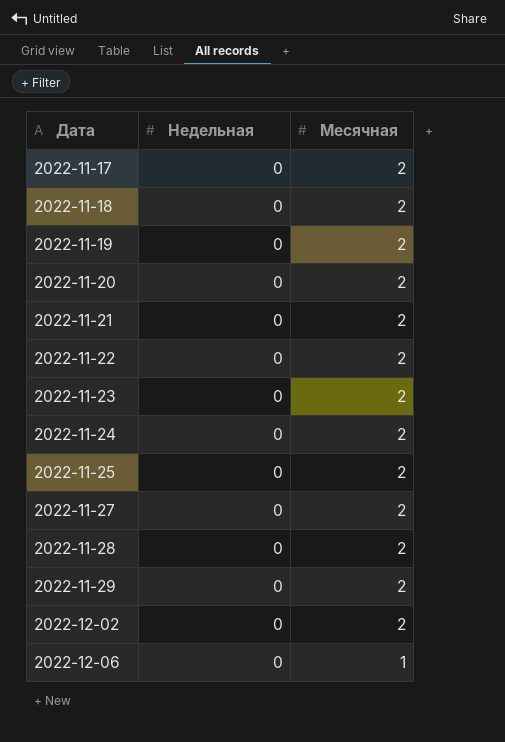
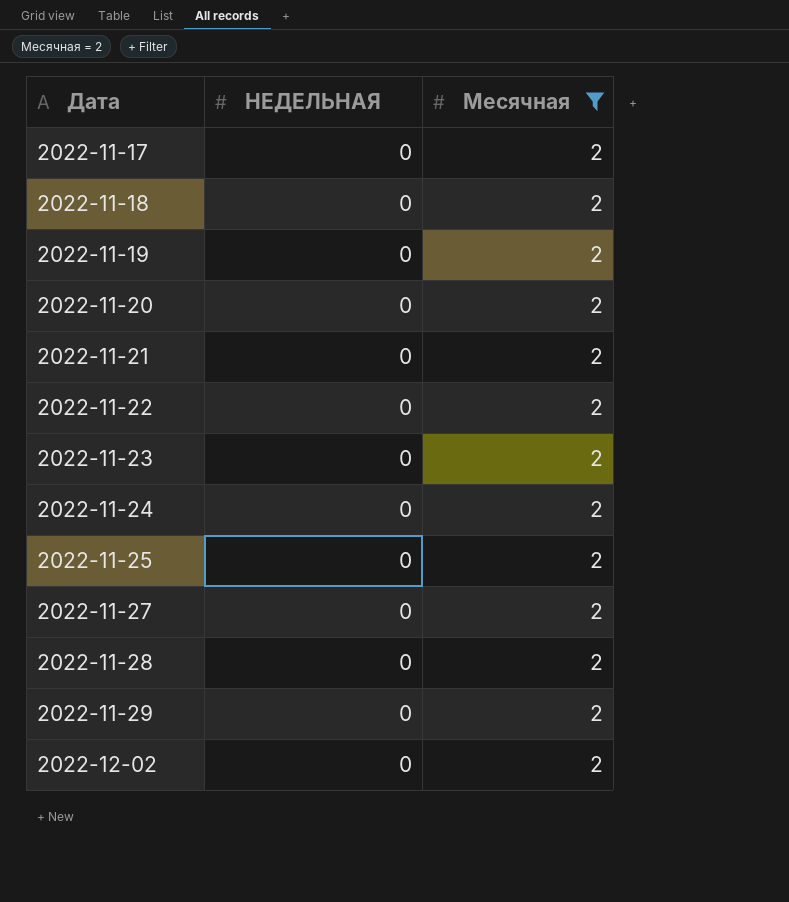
filter: none -> Месячная = 2
column name: Недельная -> НЕДЕЛЬНАЯ

